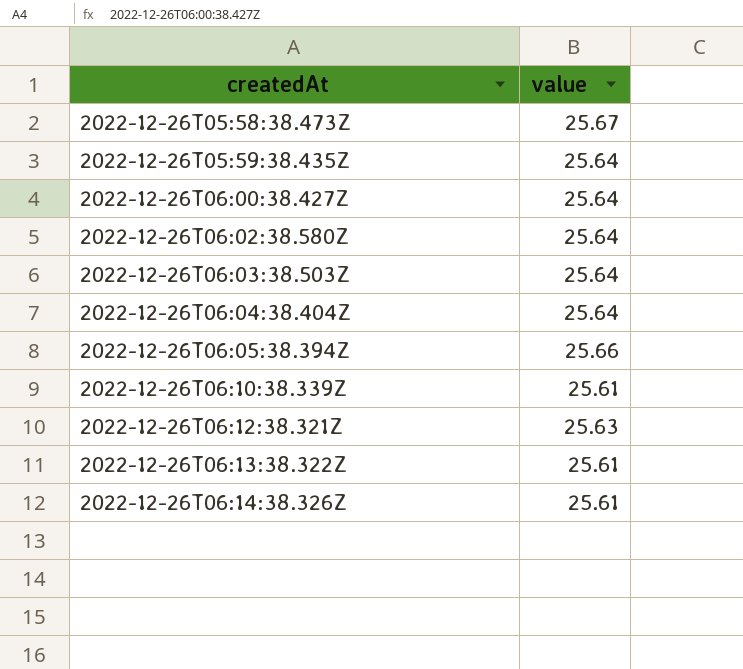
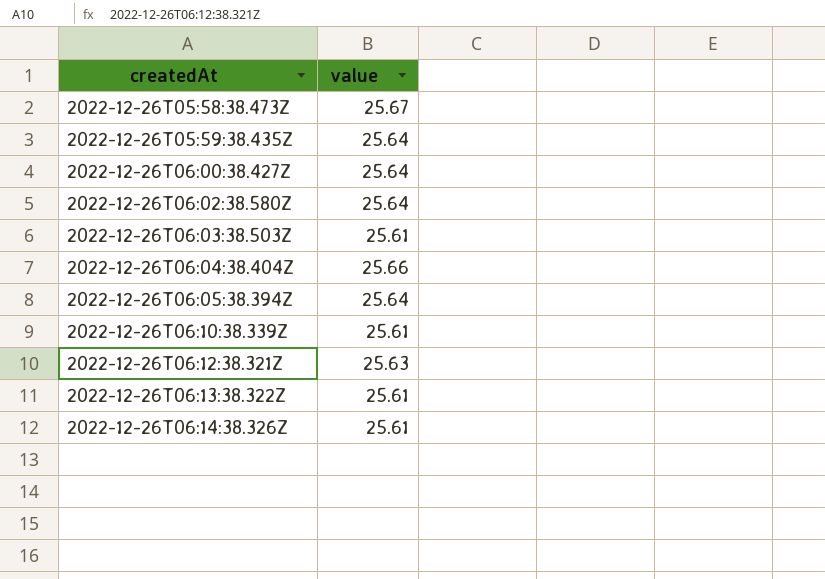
2022-12-26T06:03:38.503Z | value: 25.64 -> 25.61
2022-12-26T06:04:38.404Z | value: 25.64 -> 25.66
2022-12-26T06:05:38.394Z | value: 25.66 -> 25.64

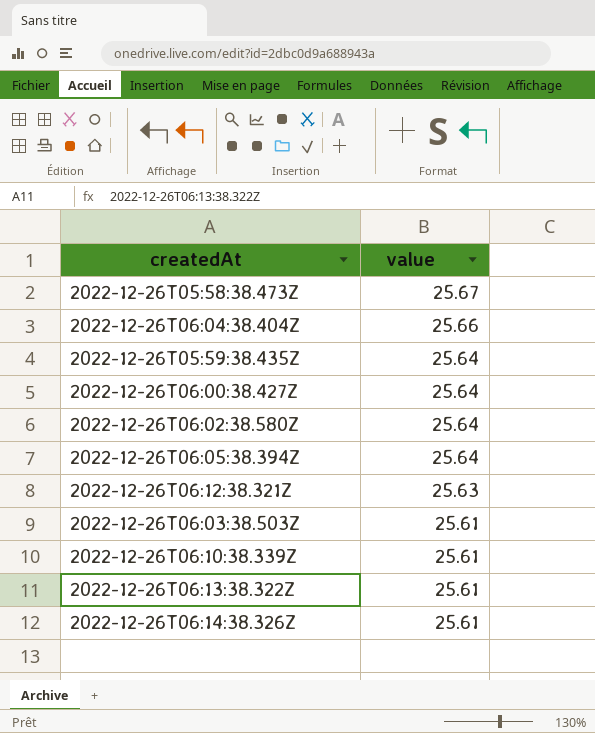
row order: createdAt ascending -> value descending

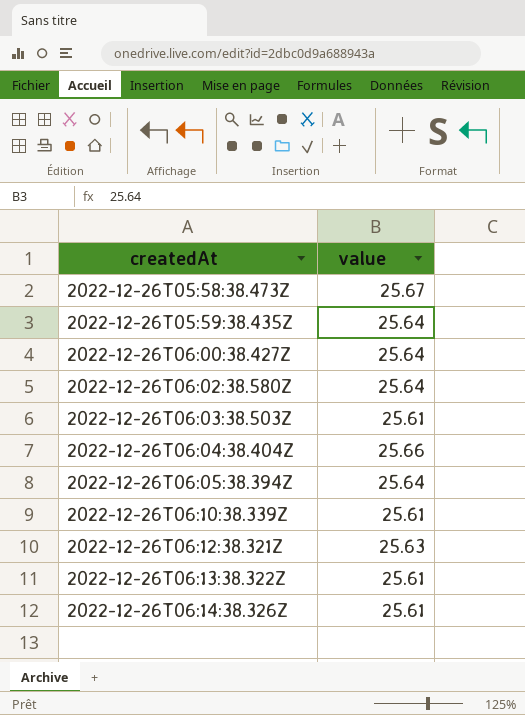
row order: value descending -> createdAt ascending

